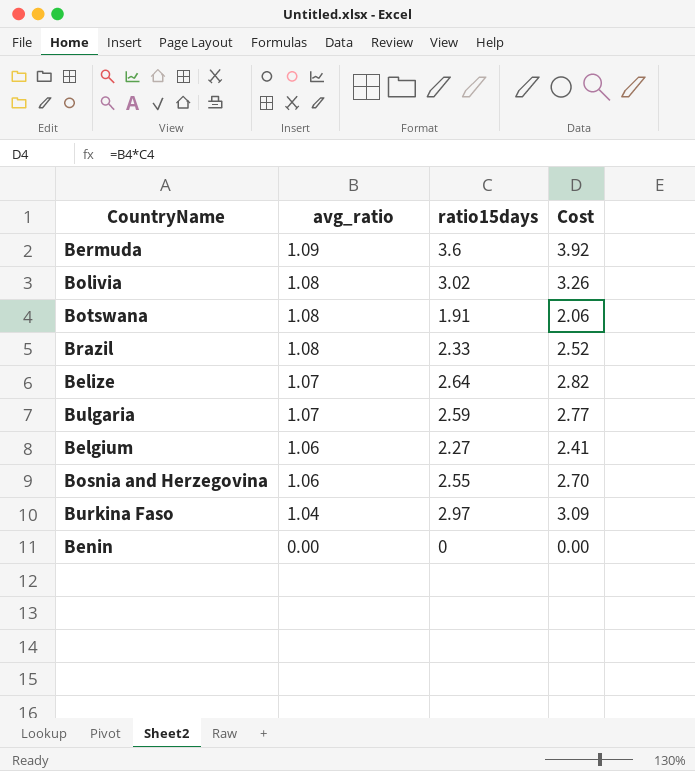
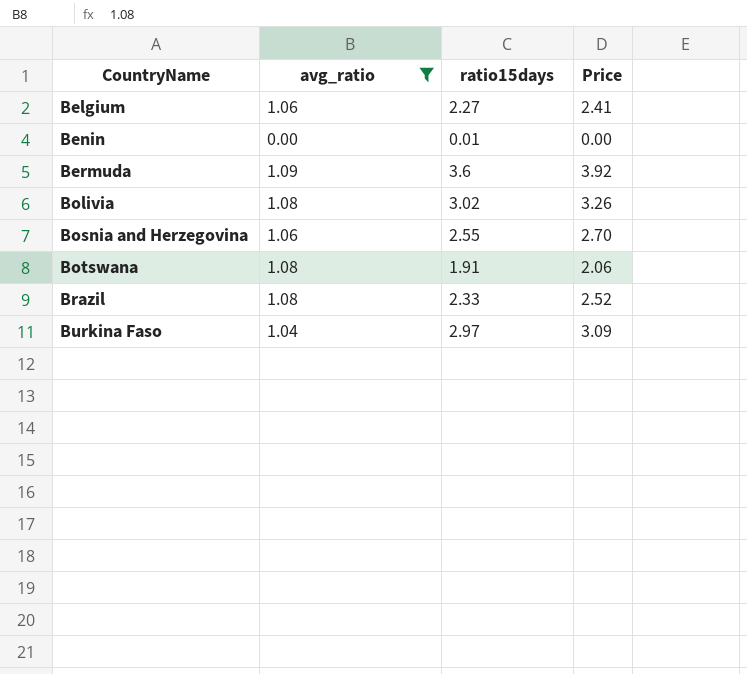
filter: none -> avg_ratio != 1.07
row order: avg_ratio descending -> CountryName ascending
column name: Cost -> Price
Benin | ratio15days: 0 -> 0.01

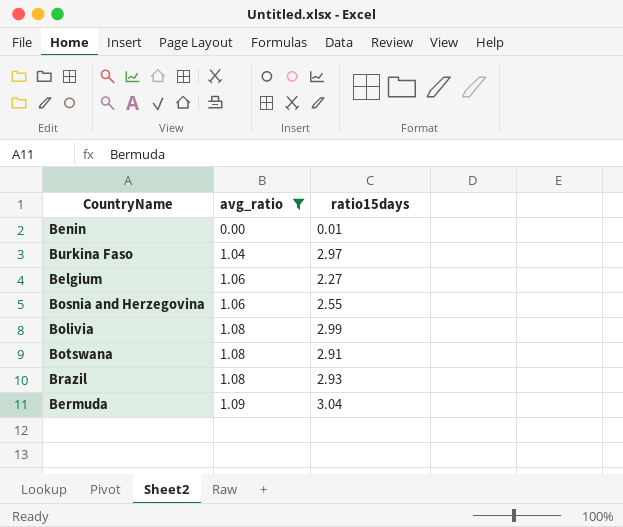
row order: CountryName ascending -> avg_ratio ascending
column Price | formula: [avg_ratio] * [ratio15days] -> none
Bolivia | ratio15days: 3.02 -> 2.99
Botswana | ratio15days: 1.91 -> 2.91
Brazil | ratio15days: 2.33 -> 2.93
Bermuda | ratio15days: 3.6 -> 3.04

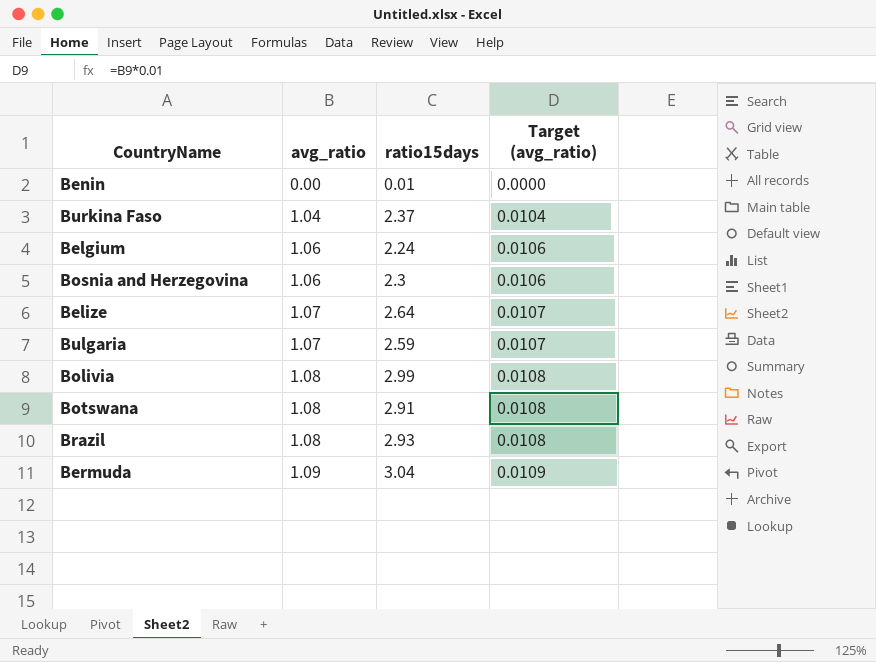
filter: avg_ratio != 1.07 -> none
column Target (avg_ratio) | formula: none -> [avg_ratio] * 0.01
Burkina Faso | ratio15days: 2.97 -> 2.37
Belgium | ratio15days: 2.27 -> 2.24
Bosnia and Herzegovina | ratio15days: 2.55 -> 2.3

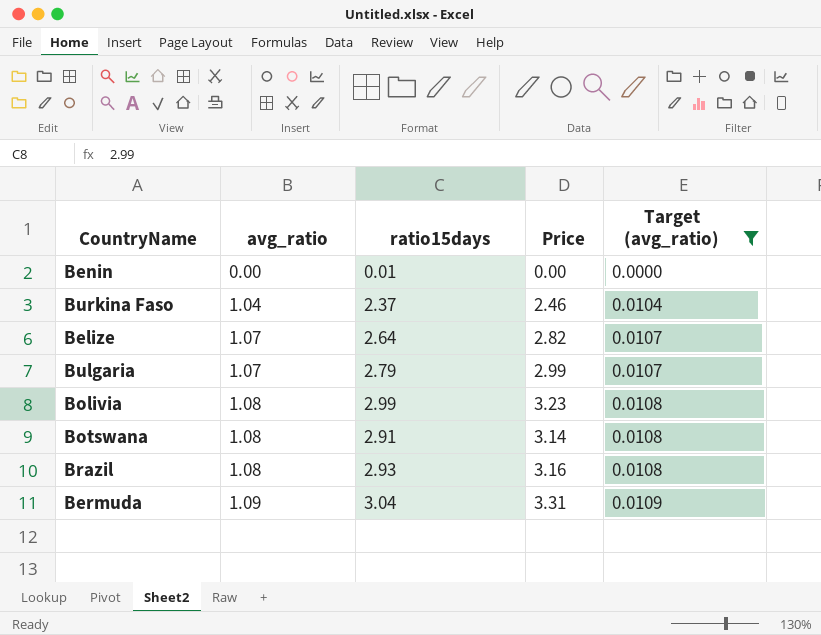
filter: none -> Target (avg_ratio) != 0.0106
column Price | formula: none -> [avg_ratio] * [ratio15days]
Bulgaria | ratio15days: 2.59 -> 2.79

